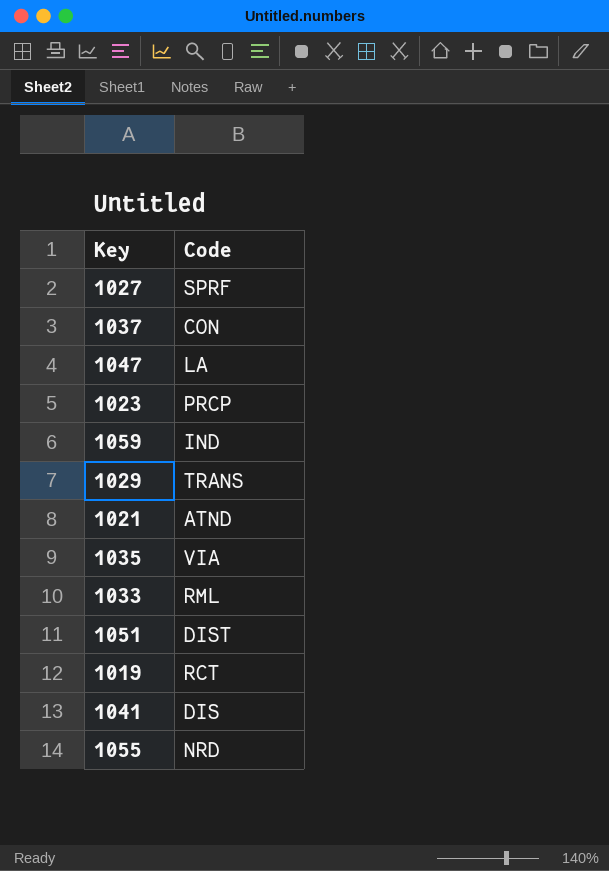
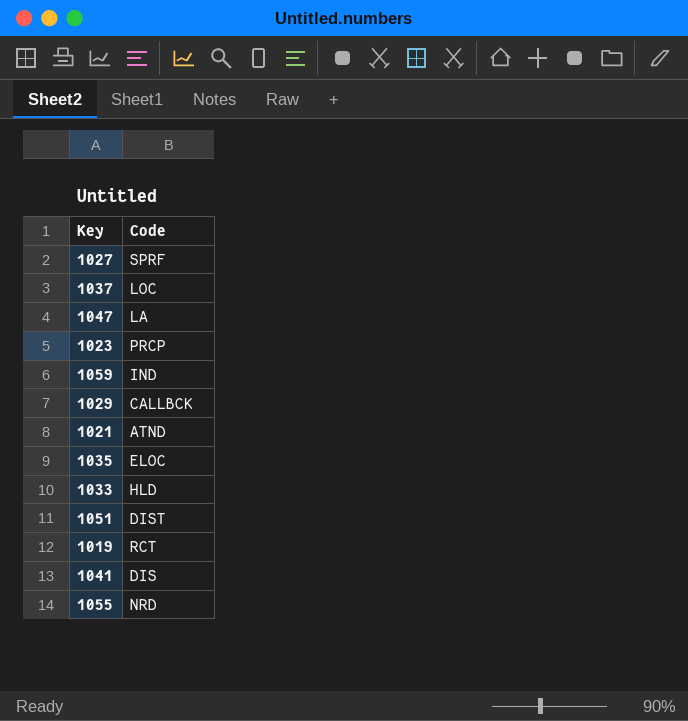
1037 | Code: CON -> LOC
1029 | Code: TRANS -> CALLBCK
1035 | Code: VIA -> ELOC
1033 | Code: RML -> HLD

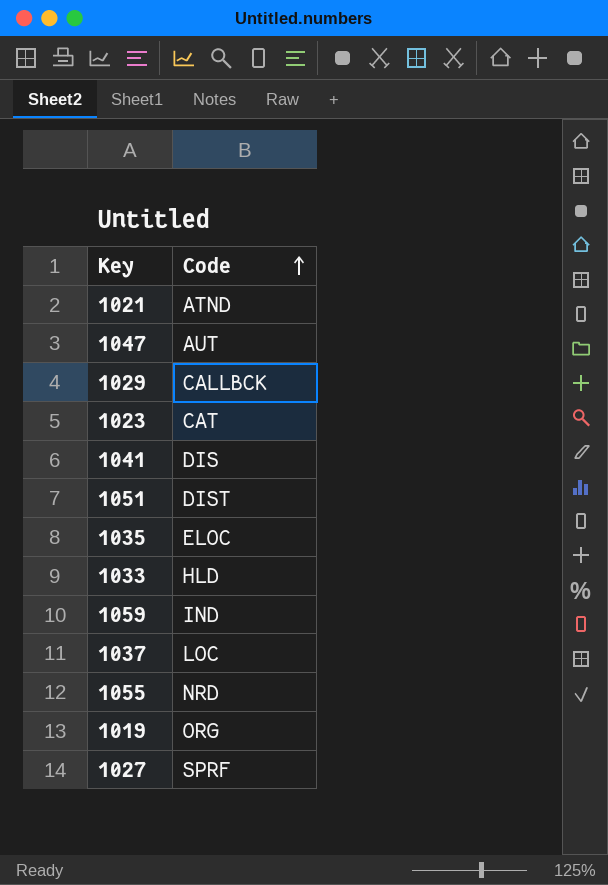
row order: none -> Code ascending
1047 | Code: LA -> AUT
1023 | Code: PRCP -> CAT
1019 | Code: RCT -> ORG

